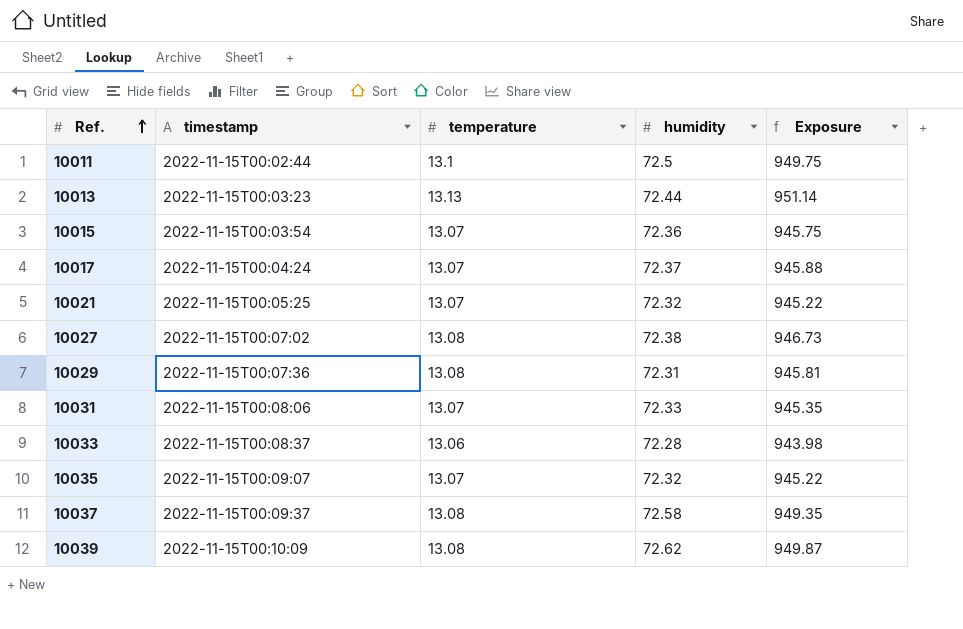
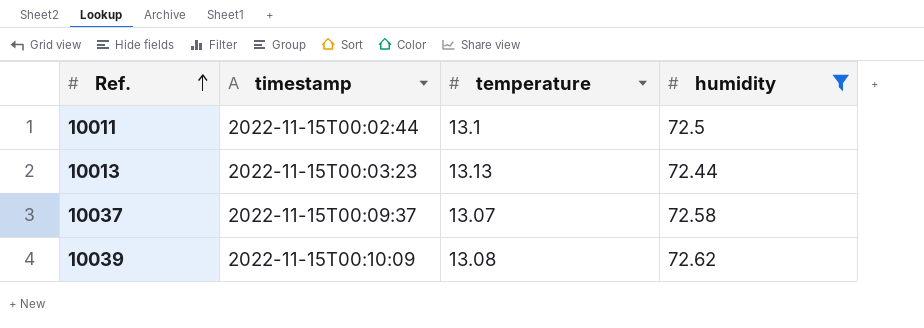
filter: none -> humidity >= 72.44
column Exposure | formula: [temperature] * [humidity] -> none
10037 | temperature: 13.08 -> 13.07

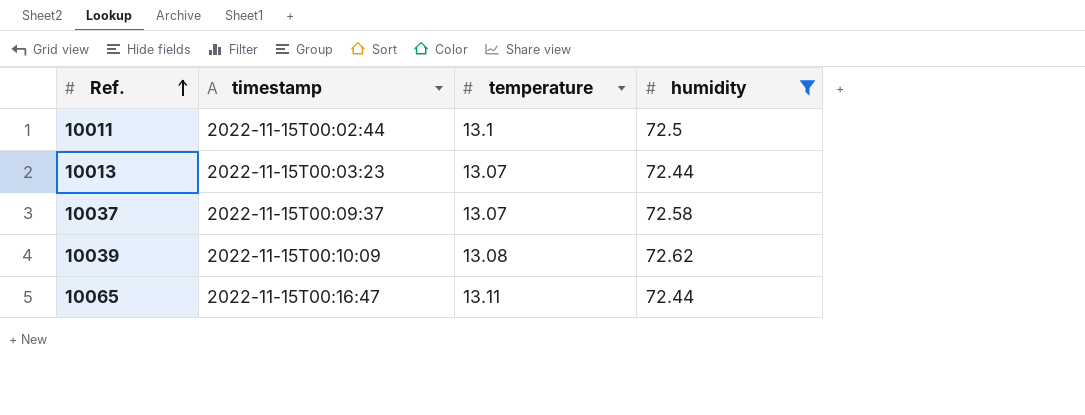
10013 | temperature: 13.13 -> 13.07
row 10065: none -> 2022-11-15T00:16:47 | 13.11 | 72.44

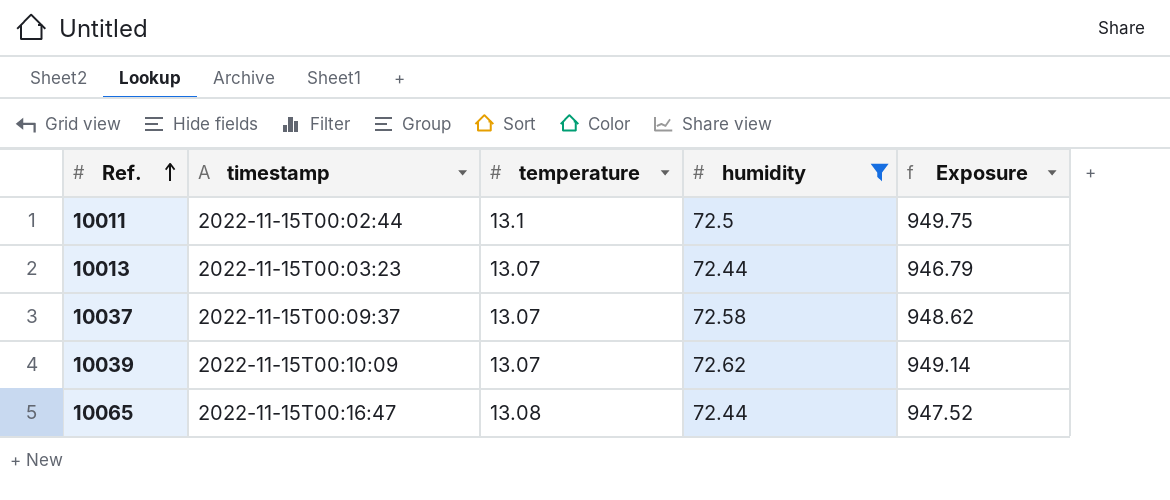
column Exposure | formula: none -> [temperature] * [humidity]
10039 | temperature: 13.08 -> 13.07
10065 | temperature: 13.11 -> 13.08

